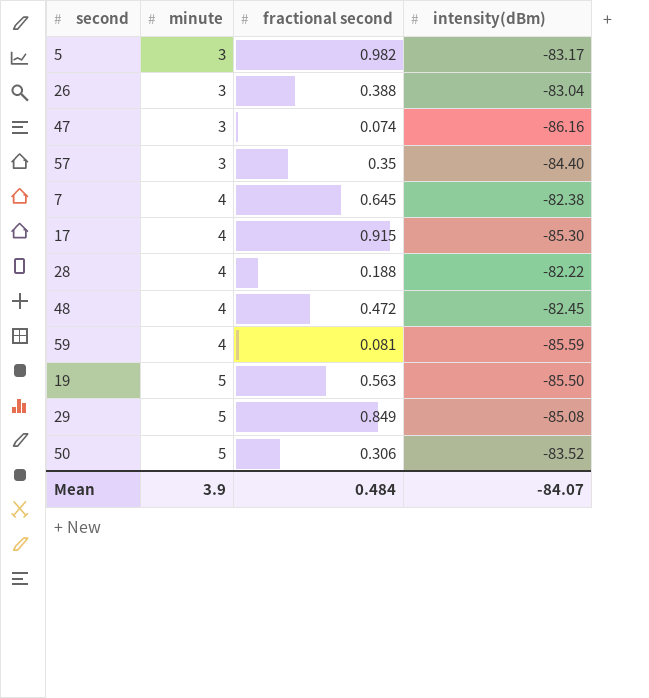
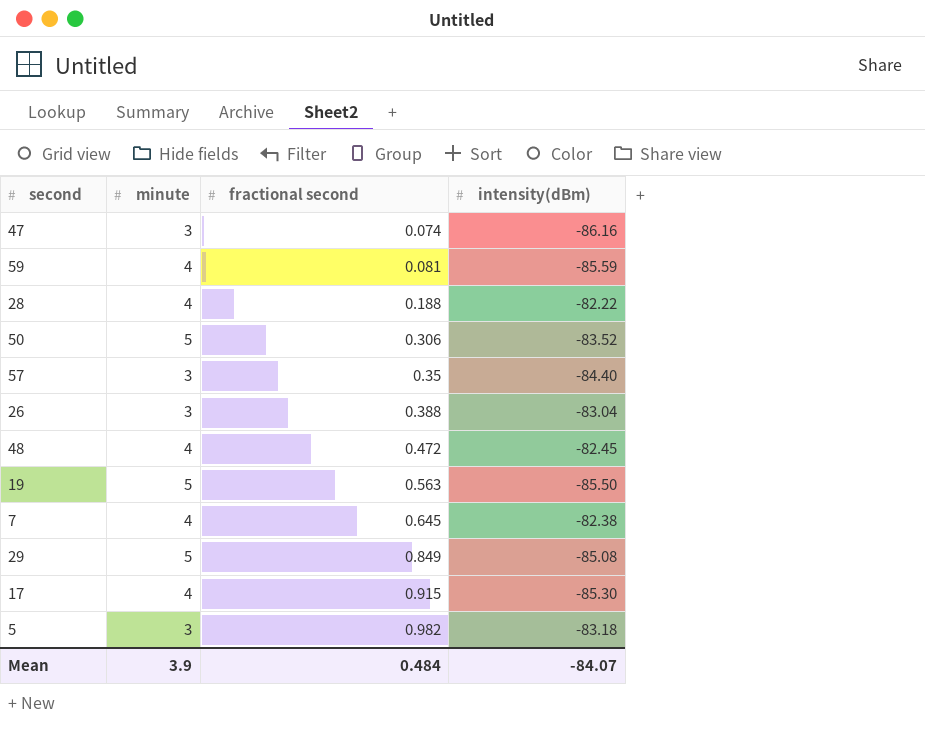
row order: minute ascending -> fractional second ascending
5 | intensity(dBm): -83.17 -> -83.18

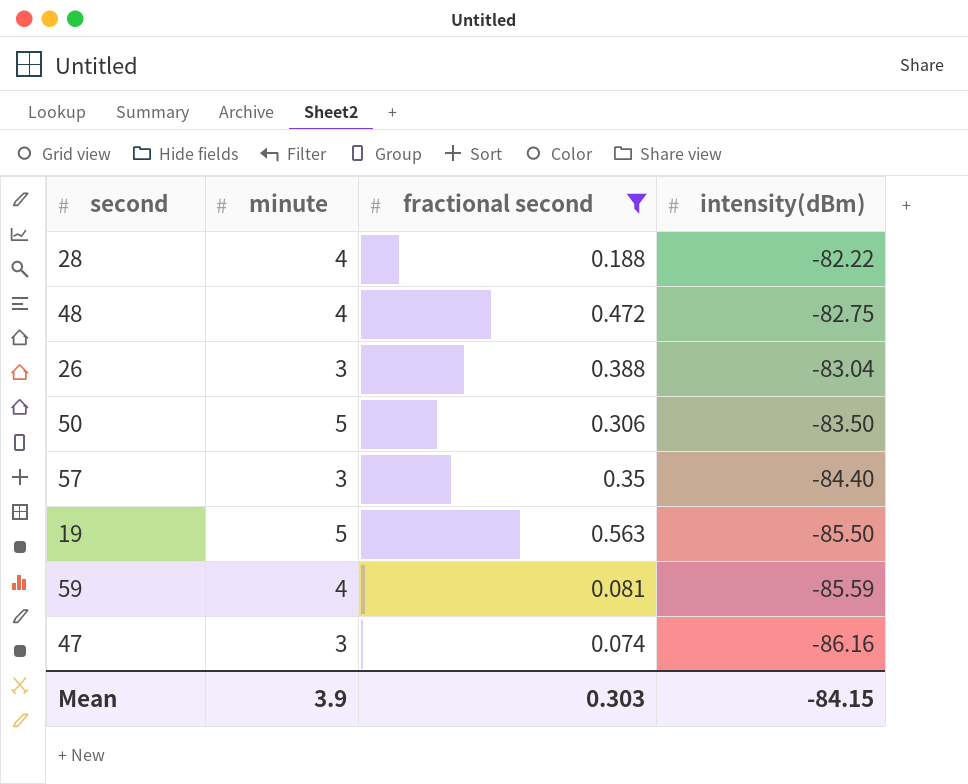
filter: none -> fractional second <= 0.563
row order: fractional second ascending -> intensity(dBm) descending
48 | intensity(dBm): -82.45 -> -82.75
50 | intensity(dBm): -83.52 -> -83.50
Mean | fractional second: 0.484 -> 0.303
Mean | intensity(dBm): -84.07 -> -84.15

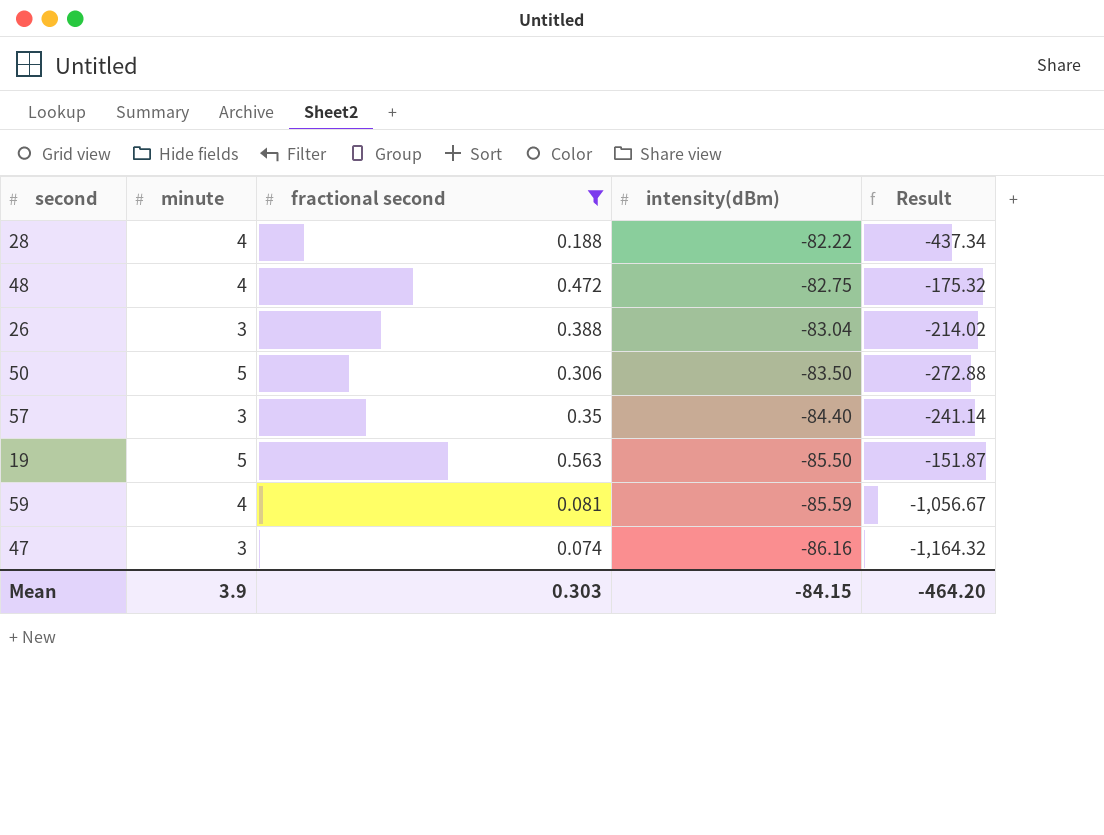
column Result | formula: none -> [intensity(dBm)] / [fractional second]

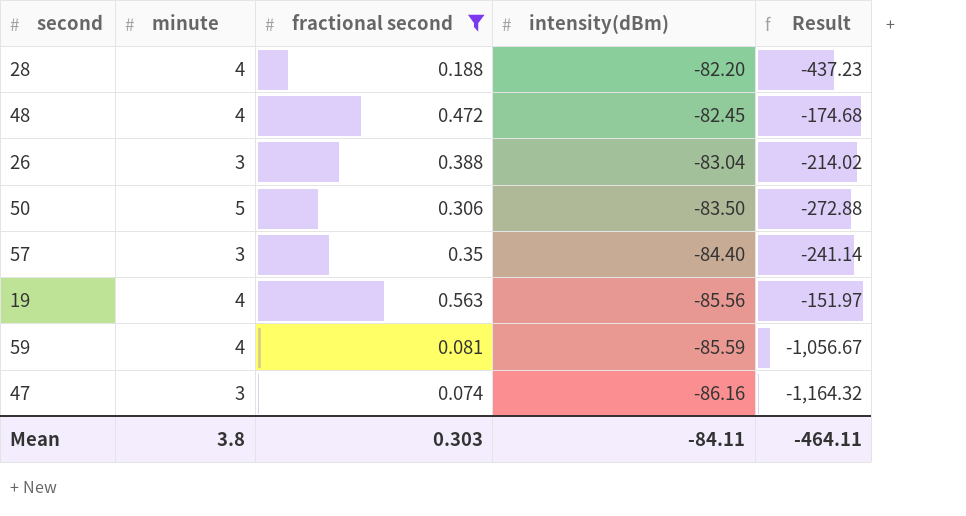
28 | intensity(dBm): -82.22 -> -82.20
28 | Result: -437.34 -> -437.23
48 | intensity(dBm): -82.75 -> -82.45
48 | Result: -175.32 -> -174.68
19 | minute: 5 -> 4
19 | intensity(dBm): -85.50 -> -85.56
19 | Result: -151.87 -> -151.97
Mean | minute: 3.9 -> 3.8
Mean | intensity(dBm): -84.15 -> -84.11
Mean | Result: -464.20 -> -464.11

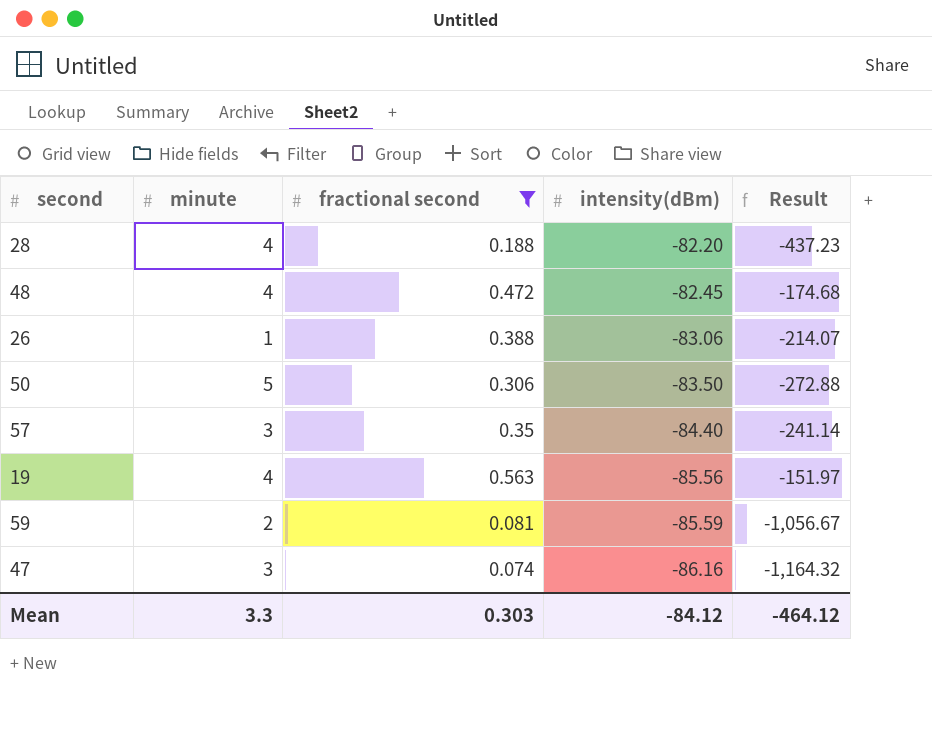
26 | minute: 3 -> 1
26 | intensity(dBm): -83.04 -> -83.06
26 | Result: -214.02 -> -214.07
59 | minute: 4 -> 2
Mean | minute: 3.8 -> 3.3
Mean | intensity(dBm): -84.11 -> -84.12
Mean | Result: -464.11 -> -464.12

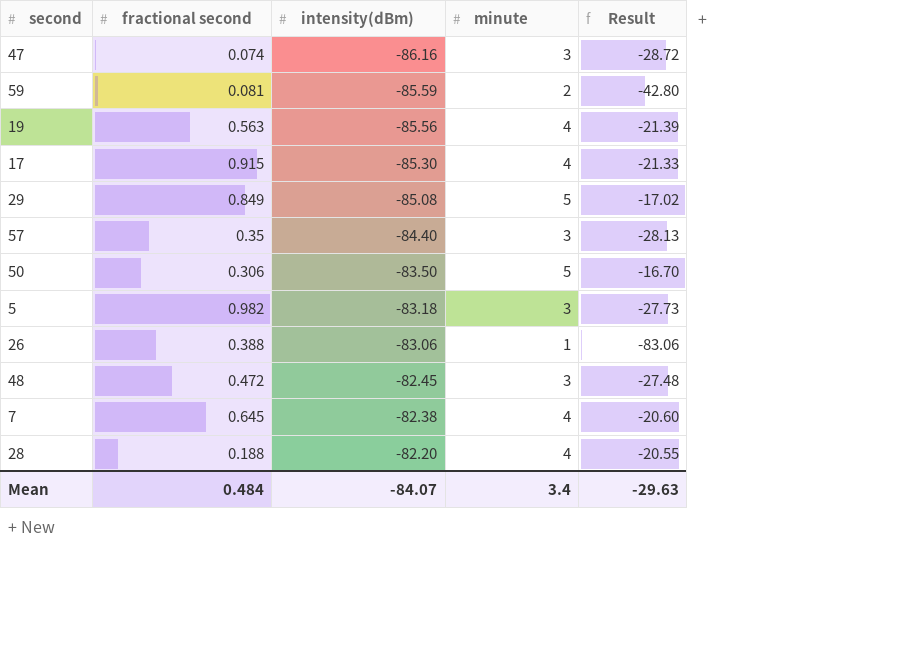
filter: fractional second <= 0.563 -> none
row order: intensity(dBm) descending -> intensity(dBm) ascending
column minute | position: 2 -> 4
column Result | formula: [intensity(dBm)] / [fractional second] -> [intensity(dBm)] / [minute]
48 | minute: 4 -> 3
Mean | fractional second: 0.303 -> 0.484
Mean | intensity(dBm): -84.12 -> -84.07
Mean | minute: 3.3 -> 3.4
Mean | Result: -464.12 -> -29.63

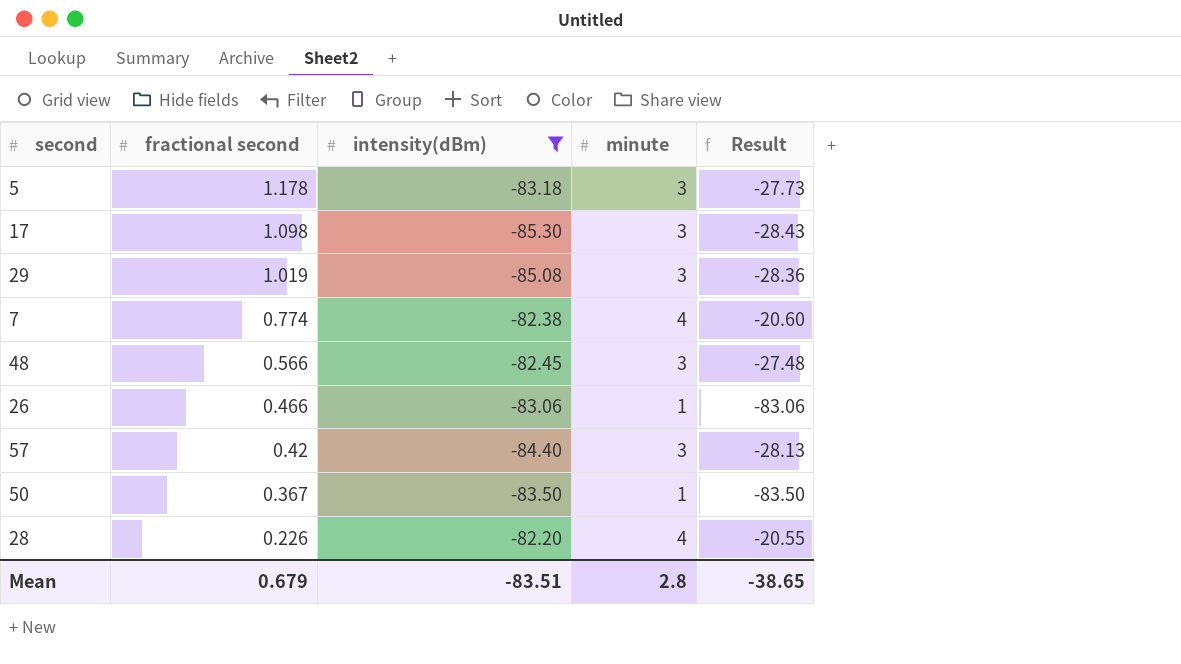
filter: none -> intensity(dBm) >= -85.30
row order: intensity(dBm) ascending -> fractional second descending
5 | fractional second: 0.982 -> 1.178
17 | fractional second: 0.915 -> 1.098
17 | minute: 4 -> 3
17 | Result: -21.33 -> -28.43
29 | fractional second: 0.849 -> 1.019
29 | minute: 5 -> 3
29 | Result: -17.02 -> -28.36
7 | fractional second: 0.645 -> 0.774
48 | fractional second: 0.472 -> 0.566
26 | fractional second: 0.388 -> 0.466
57 | fractional second: 0.35 -> 0.42
50 | fractional second: 0.306 -> 0.367
50 | minute: 5 -> 1
50 | Result: -16.70 -> -83.50
28 | fractional second: 0.188 -> 0.226
Mean | fractional second: 0.484 -> 0.679
Mean | intensity(dBm): -84.07 -> -83.51
Mean | minute: 3.4 -> 2.8
Mean | Result: -29.63 -> -38.65

